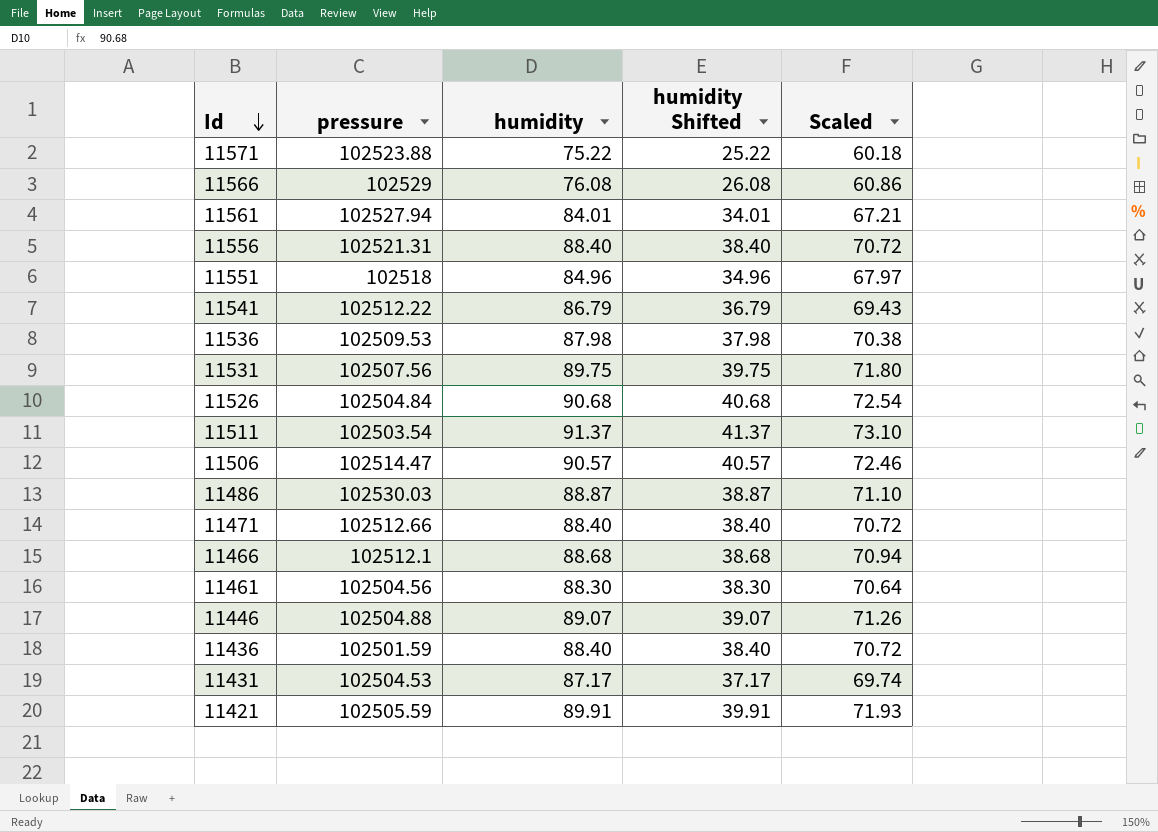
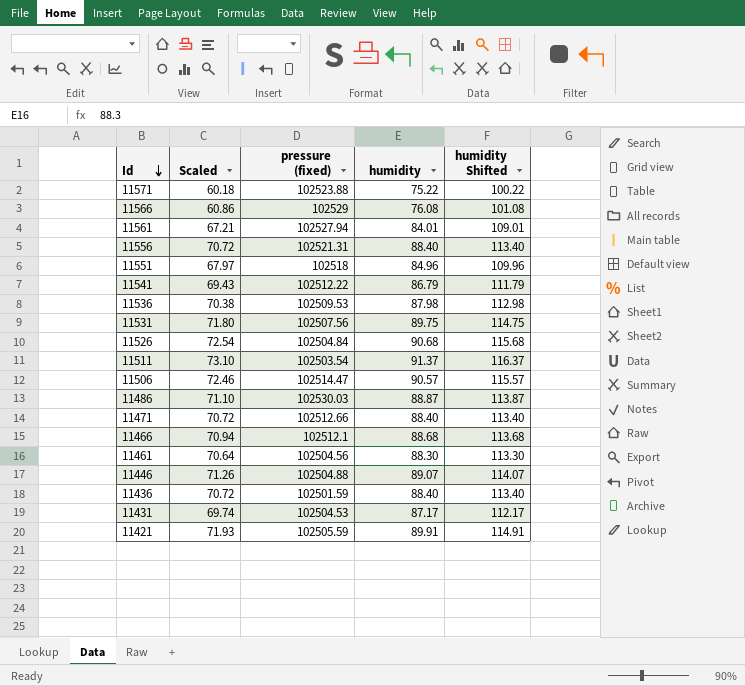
column Scaled | position: 5 -> 2
column name: pressure -> pressure (fixed)
column humidity Shifted | formula: [humidity] - 50 -> [humidity] + 25

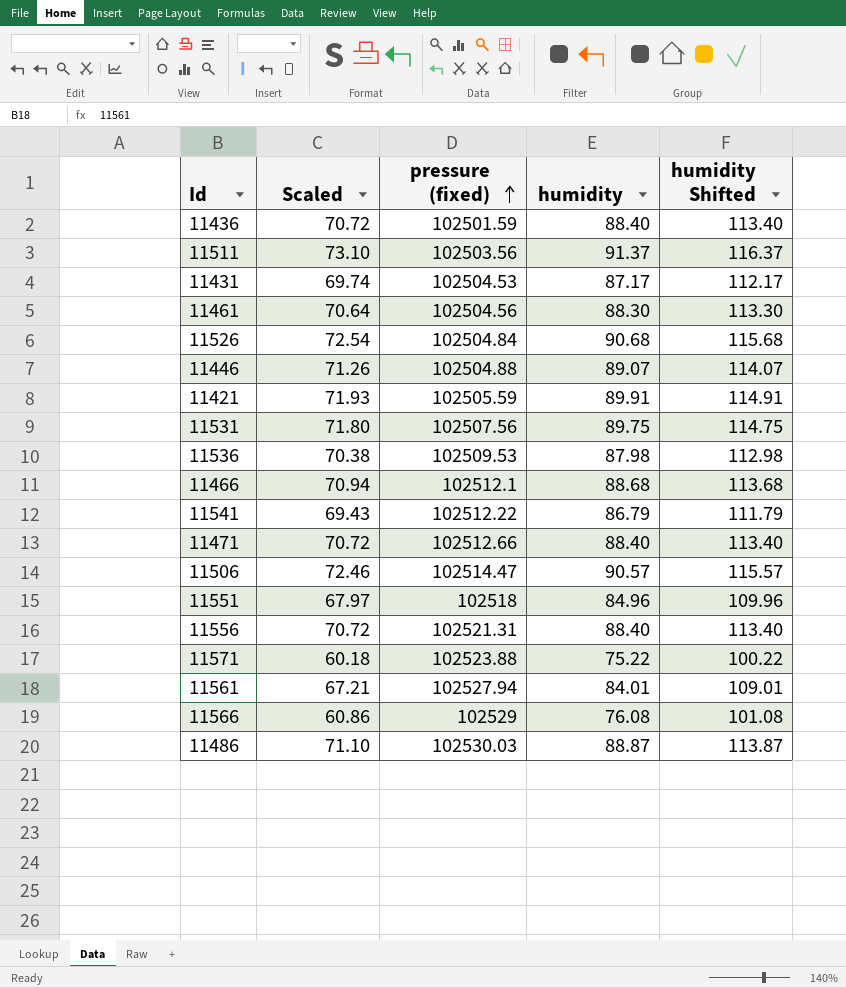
row order: Id descending -> pressure (fixed) ascending
11511 | pressure (fixed): 102503.54 -> 102503.56

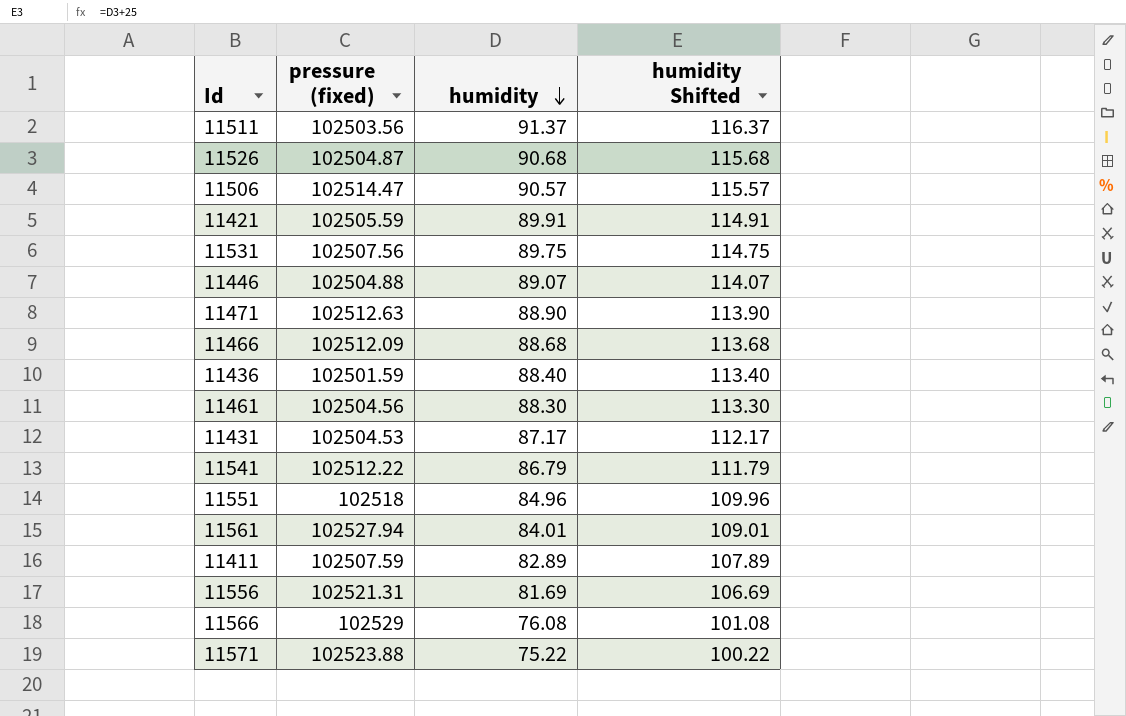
row order: pressure (fixed) ascending -> humidity descending
column Scaled | formula: [humidity] * 0.8 -> none
row 11536: 70.38 | 102509.53 | 87.98 | 112.98 -> none
row 11486: 71.10 | 102530.03 | 88.87 | 113.87 -> none
11526 | pressure (fixed): 102504.84 -> 102504.87
11471 | pressure (fixed): 102512.66 -> 102512.63
11471 | humidity: 88.40 -> 88.90
11471 | humidity Shifted: 113.40 -> 113.90
11466 | pressure (fixed): 102512.1 -> 102512.09
row 11411: none -> 102507.59 | 82.89 | 107.89
11556 | humidity: 88.40 -> 81.69
11556 | humidity Shifted: 113.40 -> 106.69

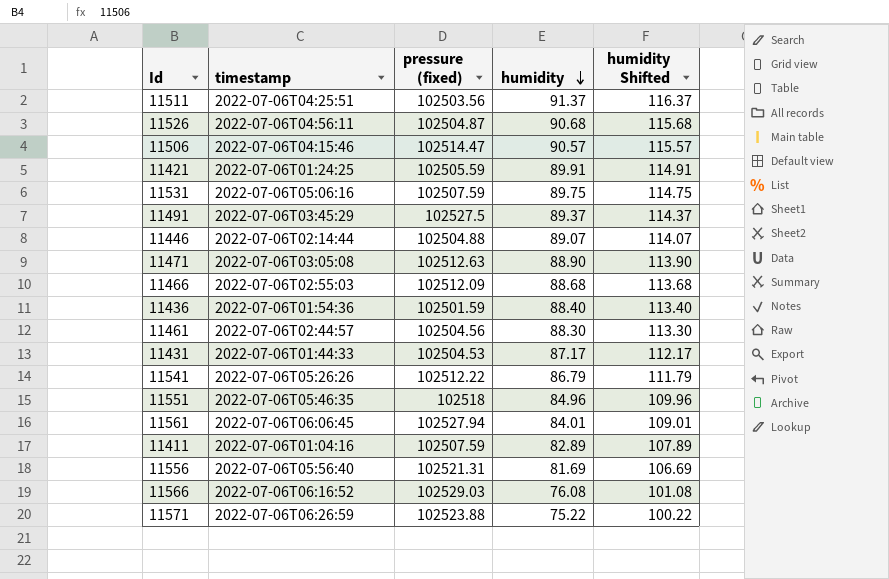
column timestamp | position: none -> 2
11531 | pressure (fixed): 102507.56 -> 102507.59
row 11491: none -> 2022-07-06T03:45:29 | 102527.5 | 89.37 | 114.37
11566 | pressure (fixed): 102529 -> 102529.03

